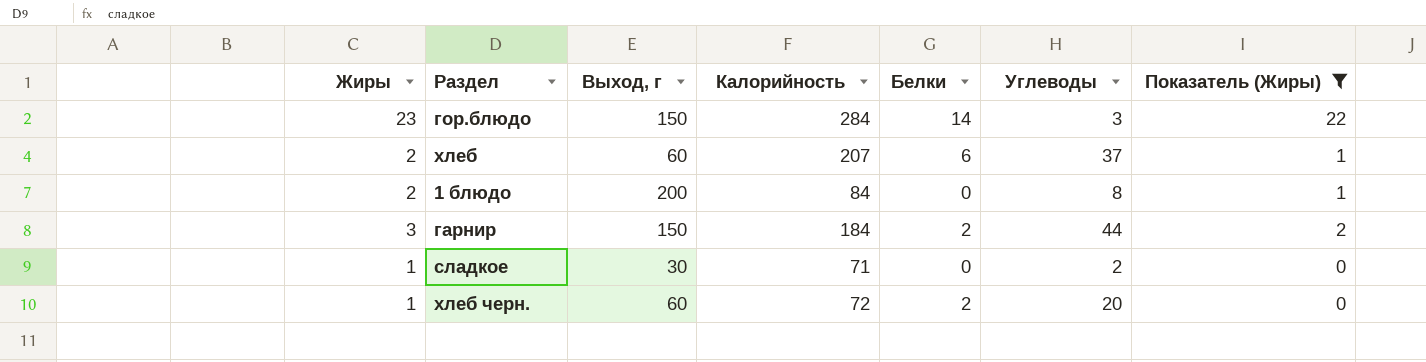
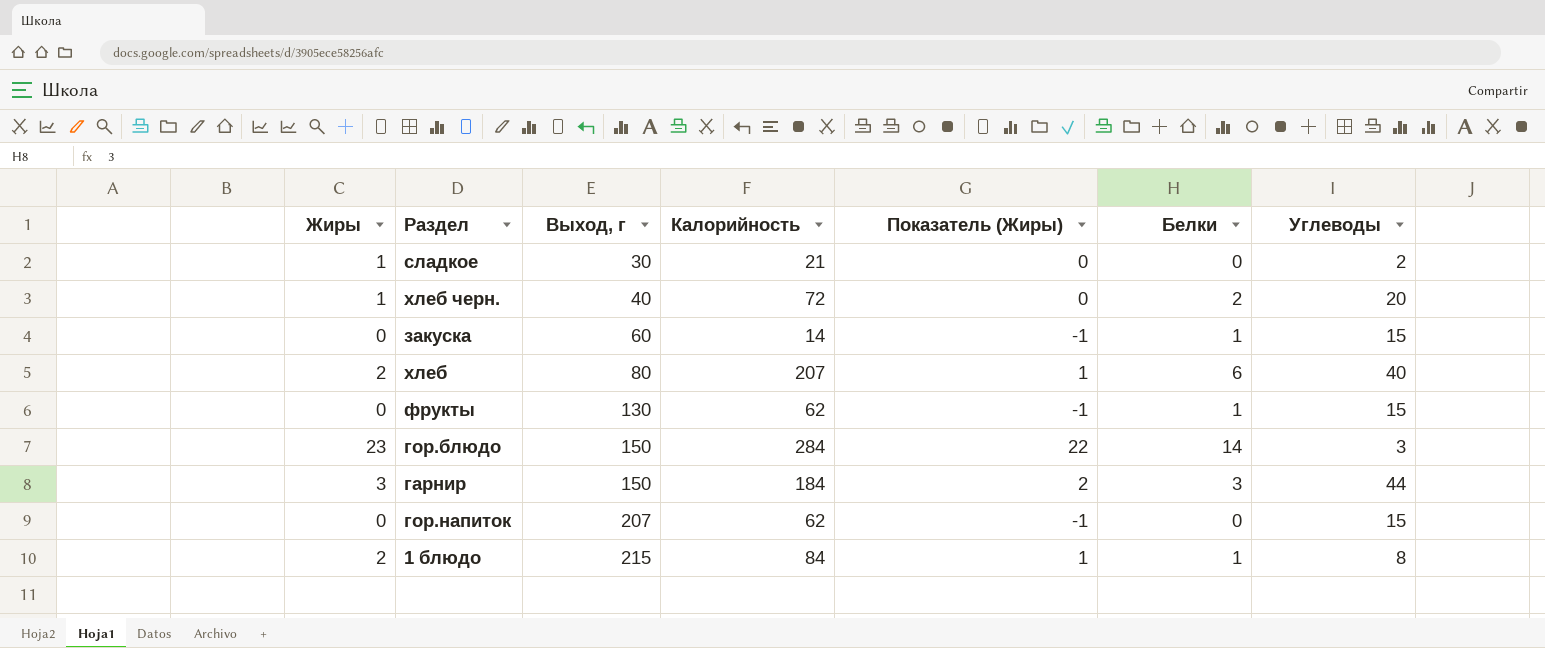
filter: Показатель (Жиры) != -1 -> none
row order: none -> Выход, г ascending
column Показатель (Жиры) | position: 7 -> 5
сладкое | Калорийность: 71 -> 21
хлеб черн. | Выход, г: 60 -> 40
хлеб | Выход, г: 60 -> 80
хлеб | Углеводы: 37 -> 40
гарнир | Белки: 2 -> 3
1 блюдо | Выход, г: 200 -> 215
1 блюдо | Белки: 0 -> 1

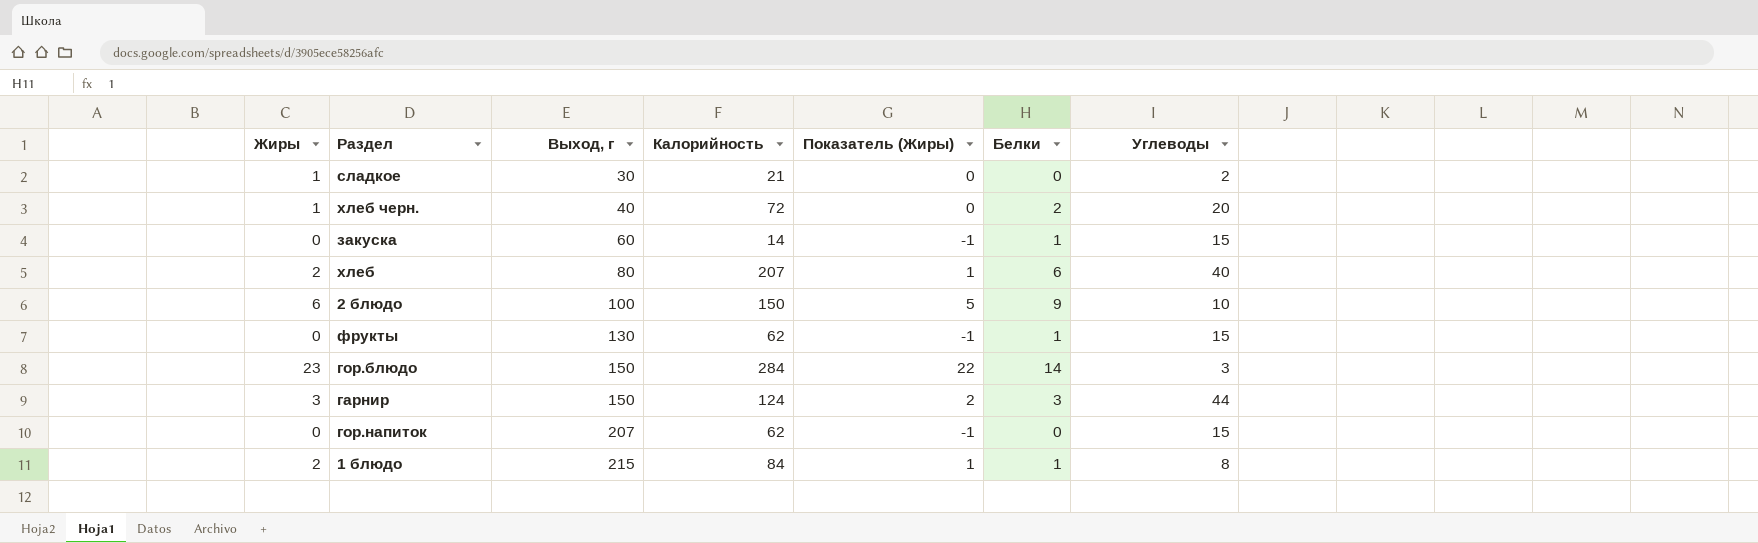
row 2 блюдо: none -> 6 | 100 | 150 | 5 | 9 | 10
гарнир | Калорийность: 184 -> 124

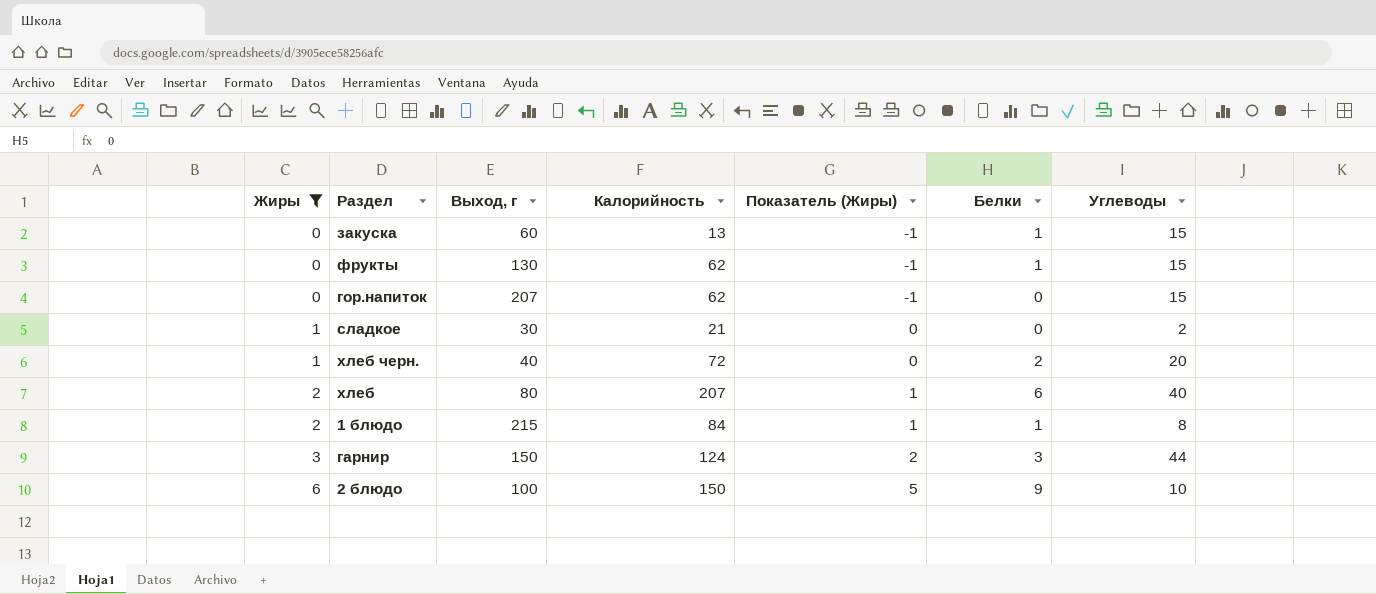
filter: none -> Жиры != 23
row order: Выход, г ascending -> Жиры ascending
закуска | Калорийность: 14 -> 13

